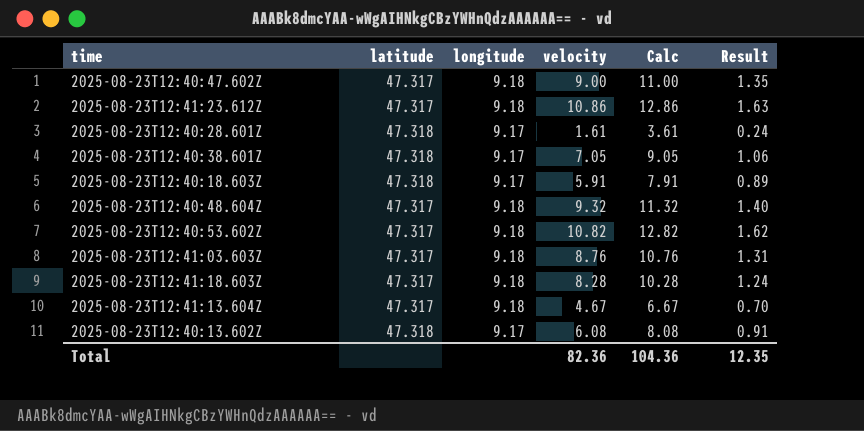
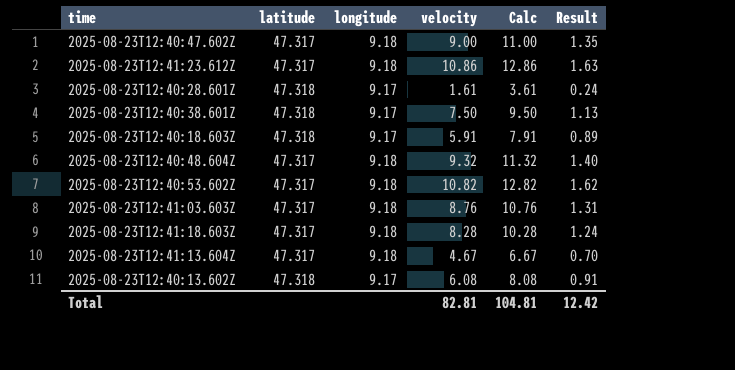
2025-08-23T12:40:38.601Z | velocity: 7.05 -> 7.50
2025-08-23T12:40:38.601Z | Calc: 9.05 -> 9.50
2025-08-23T12:40:38.601Z | Result: 1.06 -> 1.13
Total | velocity: 82.36 -> 82.81
Total | Calc: 104.36 -> 104.81
Total | Result: 12.35 -> 12.42

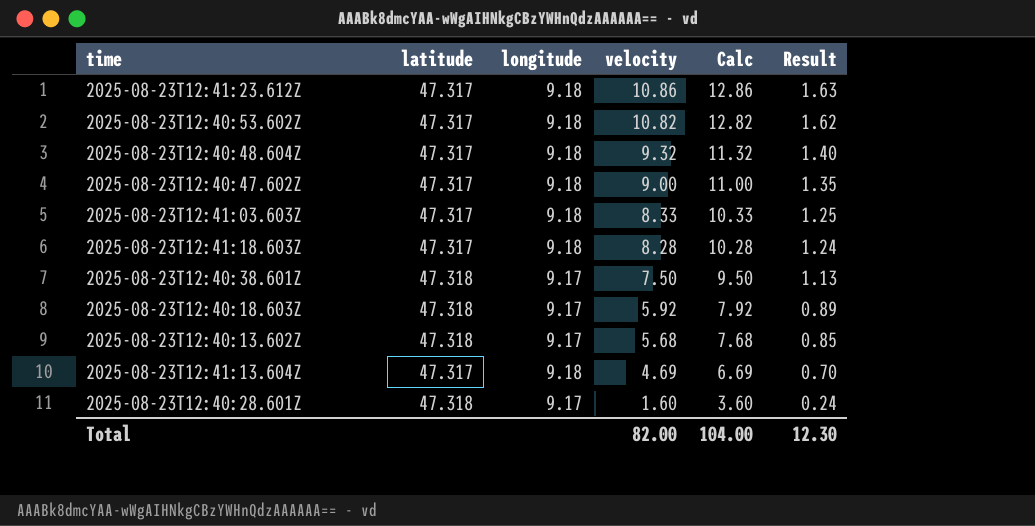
row order: none -> velocity descending
2025-08-23T12:41:03.603Z | velocity: 8.76 -> 8.33
2025-08-23T12:41:03.603Z | Calc: 10.76 -> 10.33
2025-08-23T12:41:03.603Z | Result: 1.31 -> 1.25
2025-08-23T12:40:18.603Z | velocity: 5.91 -> 5.92
2025-08-23T12:40:18.603Z | Calc: 7.91 -> 7.92
2025-08-23T12:40:13.602Z | velocity: 6.08 -> 5.68
2025-08-23T12:40:13.602Z | Calc: 8.08 -> 7.68
2025-08-23T12:40:13.602Z | Result: 0.91 -> 0.85
2025-08-23T12:41:13.604Z | velocity: 4.67 -> 4.69
2025-08-23T12:41:13.604Z | Calc: 6.67 -> 6.69
2025-08-23T12:40:28.601Z | velocity: 1.61 -> 1.60
2025-08-23T12:40:28.601Z | Calc: 3.61 -> 3.60
Total | velocity: 82.81 -> 82.00
Total | Calc: 104.81 -> 104.00
Total | Result: 12.42 -> 12.30

